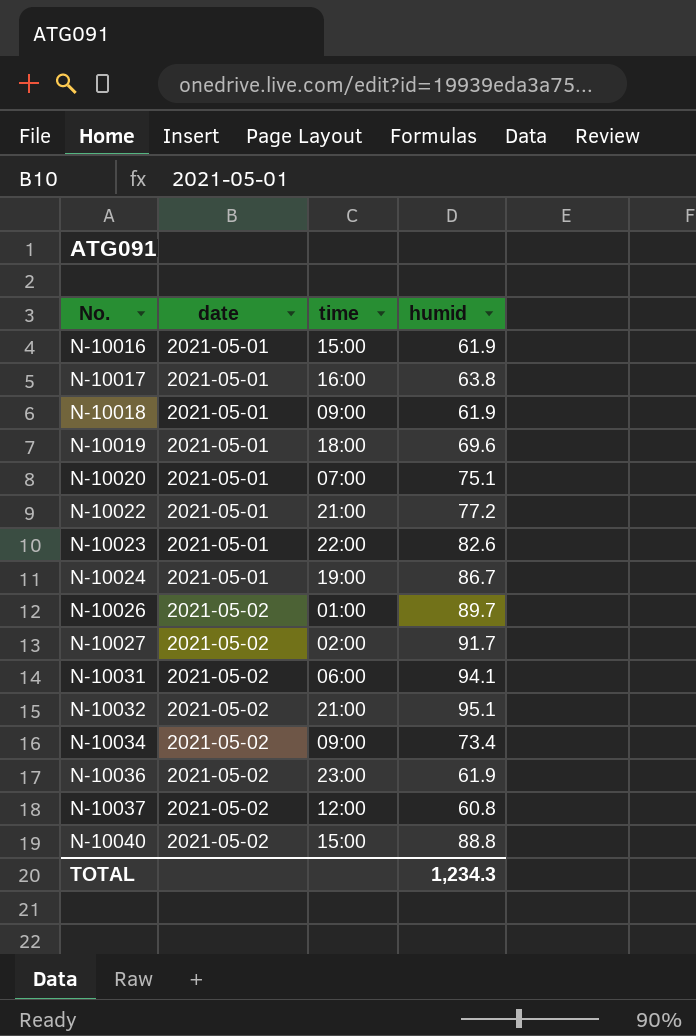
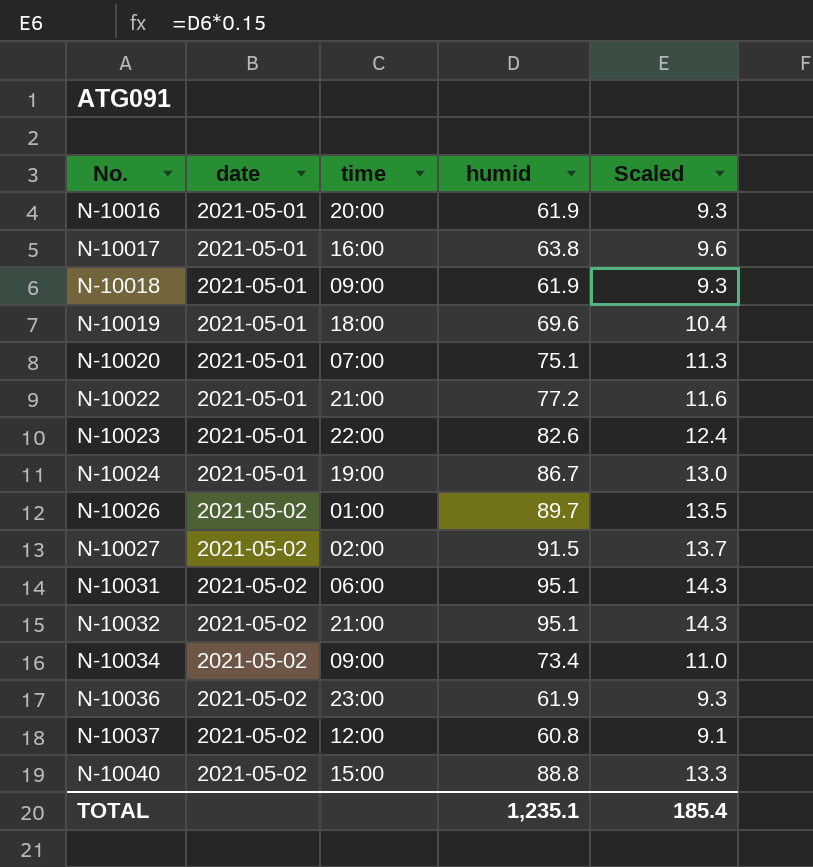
column Scaled | formula: none -> [humid] * 0.15
N-10016 | time: 15:00 -> 20:00
N-10027 | humid: 91.7 -> 91.5
N-10031 | humid: 94.1 -> 95.1
TOTAL | humid: 1,234.3 -> 1,235.1

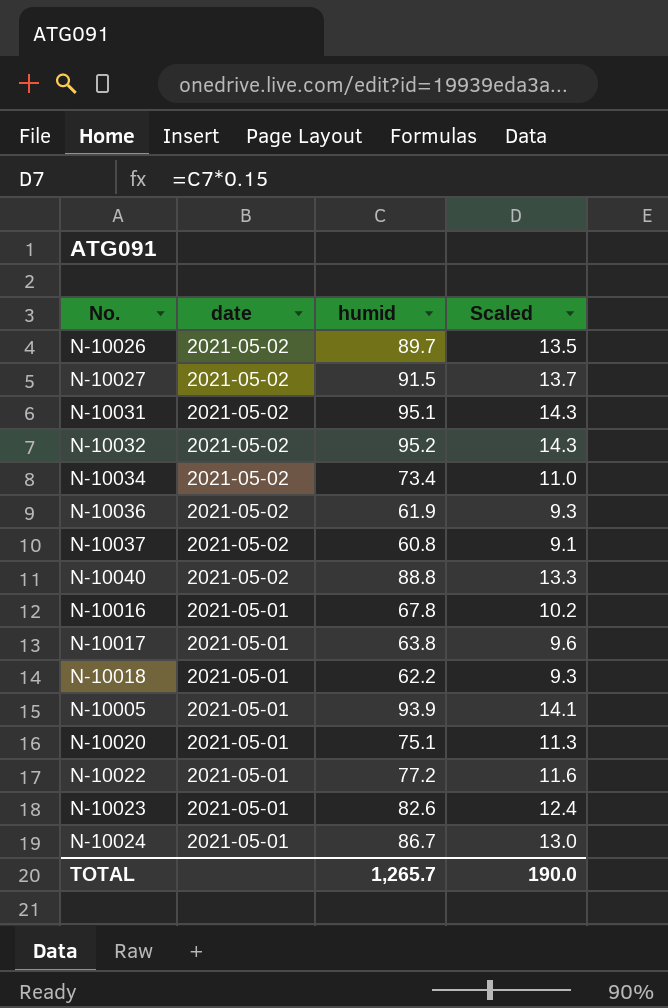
row order: No. ascending -> date descending
column time | position: 3 -> none
row N-10019: 2021-05-01 | 18:00 | 69.6 | 10.4 -> none
N-10032 | humid: 95.1 -> 95.2
N-10016 | humid: 61.9 -> 67.8
N-10016 | Scaled: 9.3 -> 10.2
N-10018 | humid: 61.9 -> 62.2
row N-10005: none -> 2021-05-01 | 93.9 | 14.1
TOTAL | humid: 1,235.1 -> 1,265.7
TOTAL | Scaled: 185.4 -> 190.0

